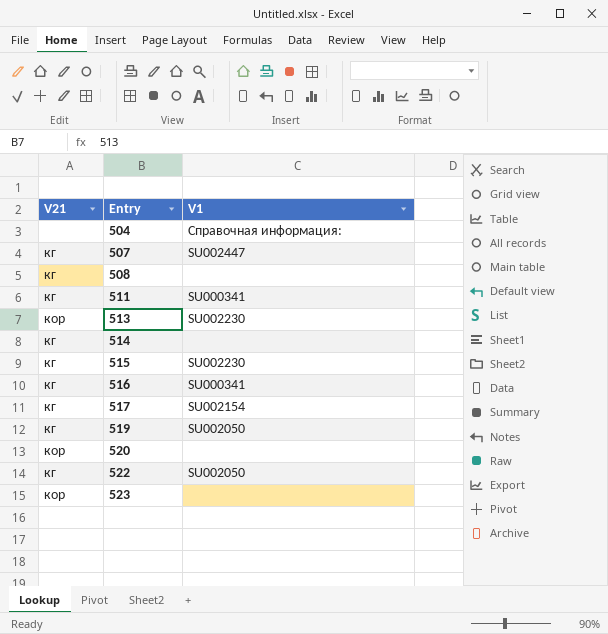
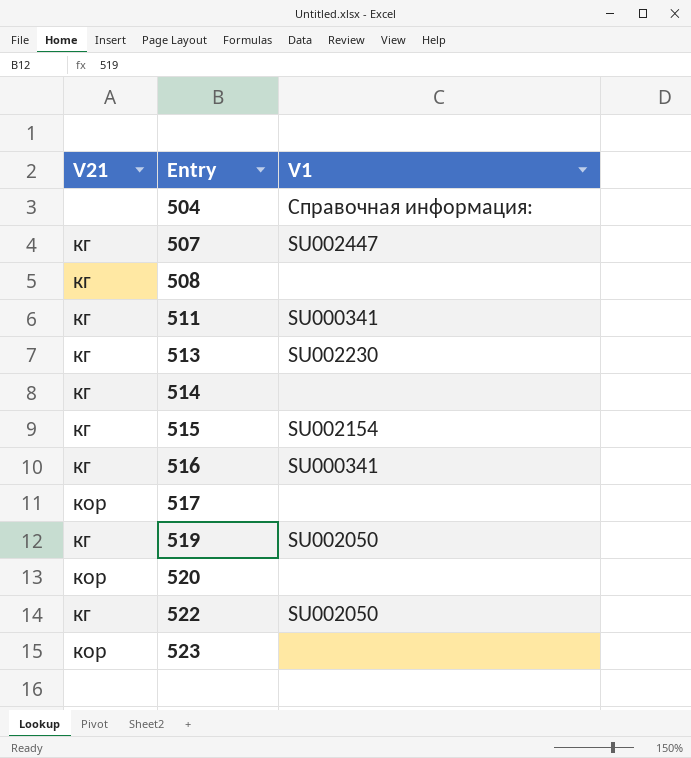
513 | V21: кор -> кг
515 | V1: SU002230 -> SU002154
517 | V21: кг -> кор
517 | V1: SU002154 -> none

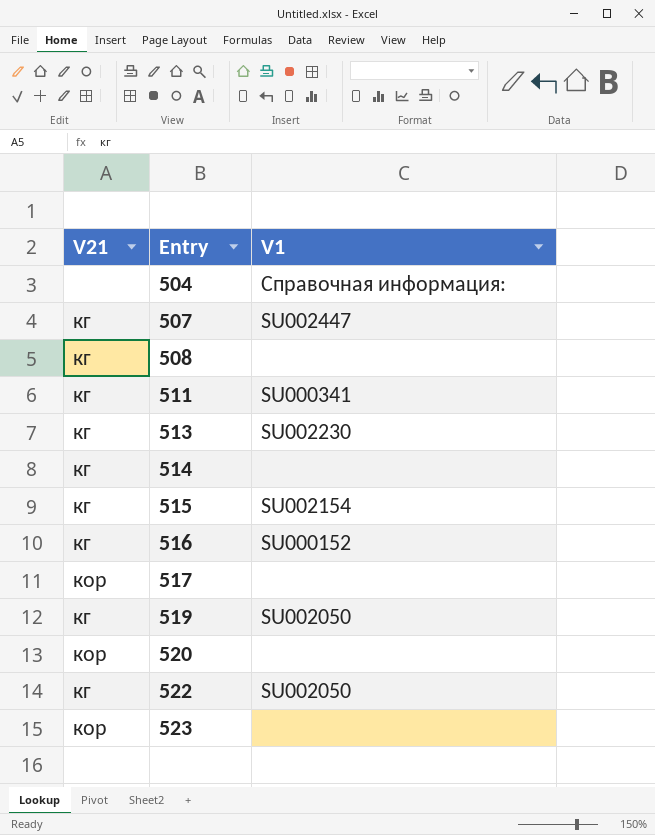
516 | V1: SU000341 -> SU000152

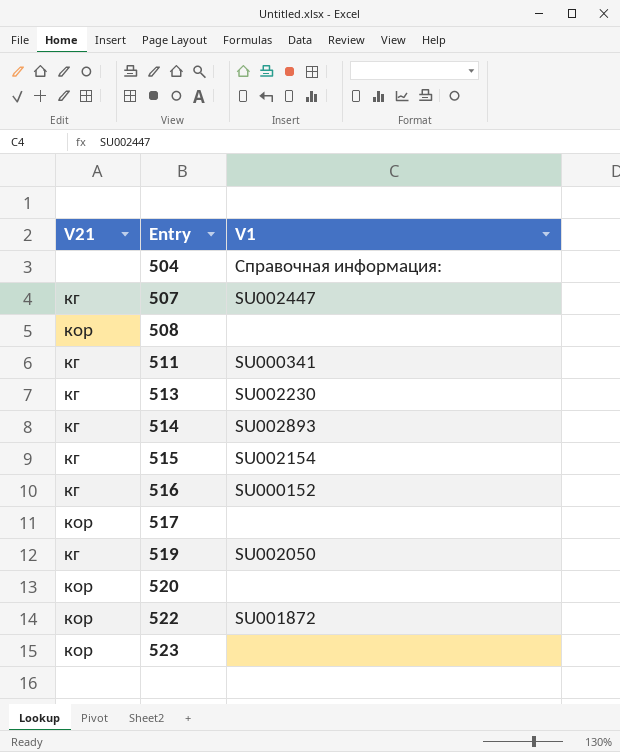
508 | V21: кг -> кор
514 | V1: none -> SU002893
522 | V21: кг -> кор
522 | V1: SU002050 -> SU001872

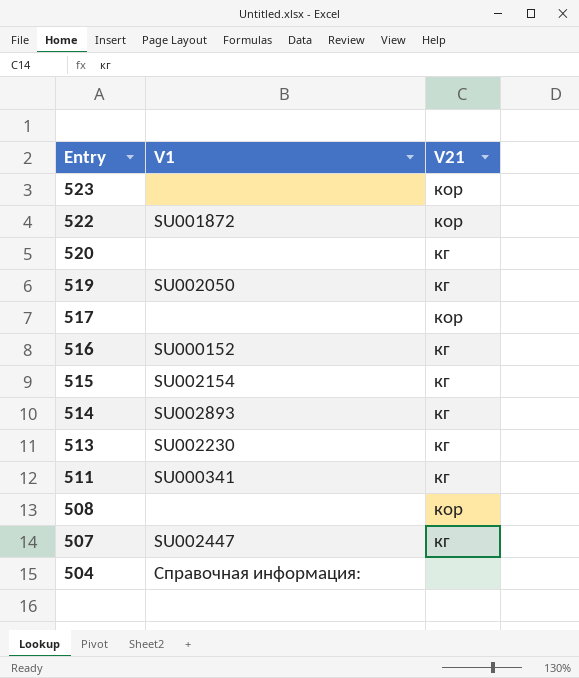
row order: Entry ascending -> Entry descending
column V21 | position: 1 -> 3
520 | V21: кор -> кг

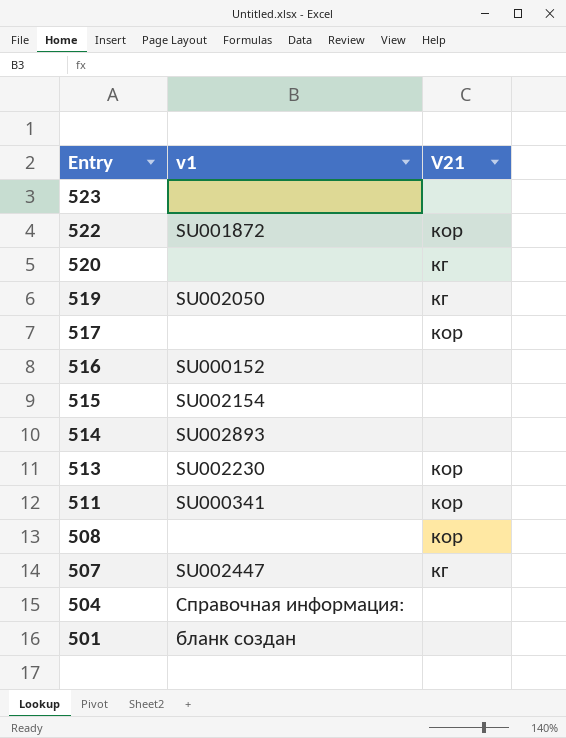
column name: V1 -> v1
523 | V21: кор -> none
516 | V21: кг -> none
515 | V21: кг -> none
514 | V21: кг -> none
513 | V21: кг -> кор
511 | V21: кг -> кор
row 501: none -> бланк создан | none

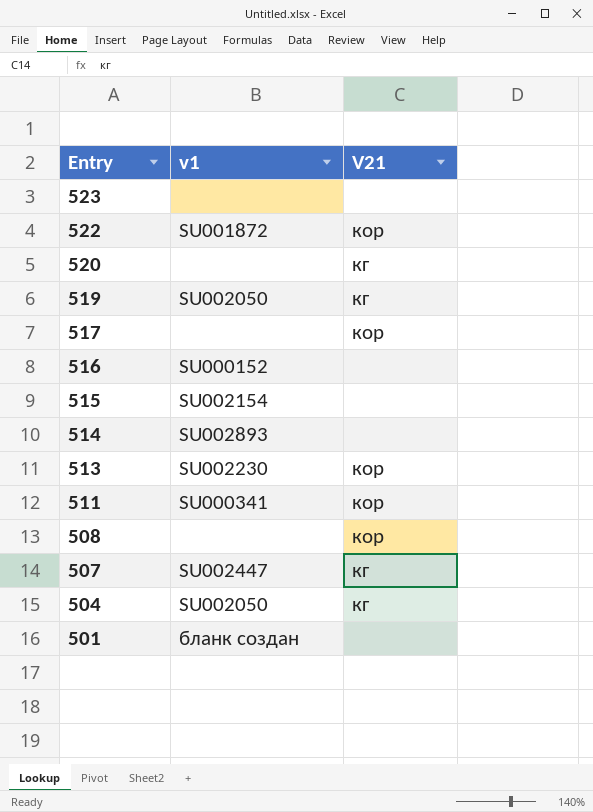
504 | v1: Справочная информация: -> SU002050
504 | V21: none -> кг

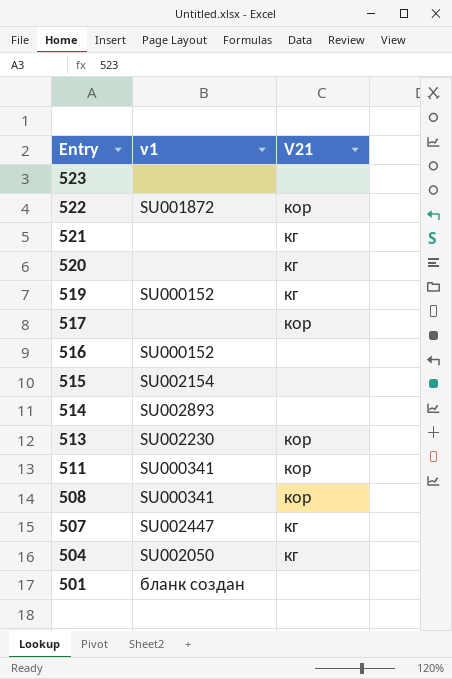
row 521: none -> none | кг
519 | v1: SU002050 -> SU000152
508 | v1: none -> SU000341

